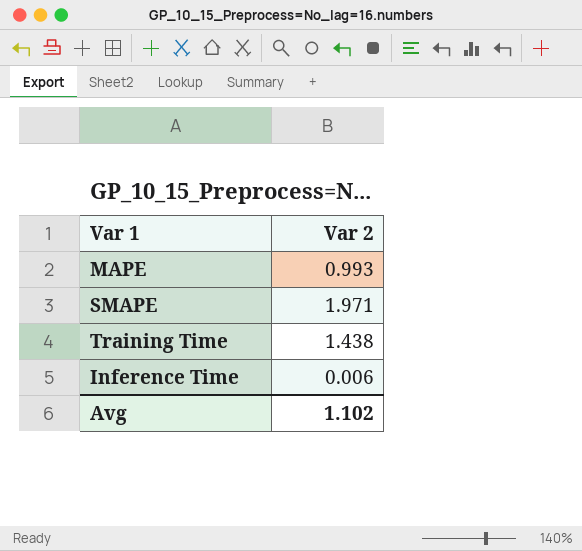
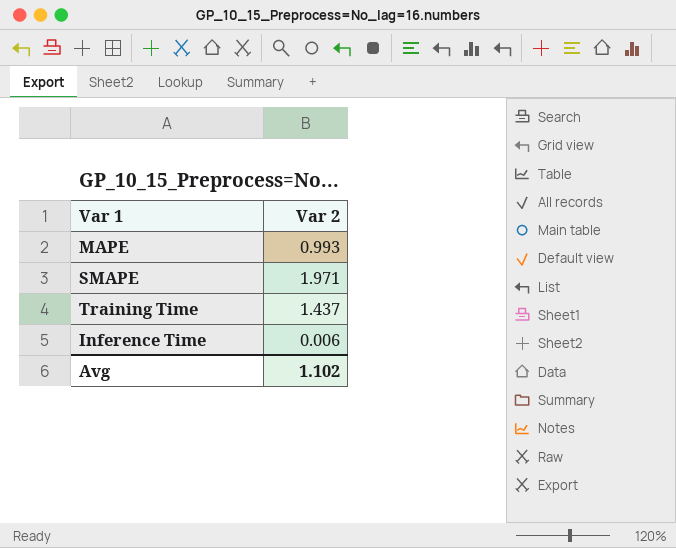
Training Time | Var 2: 1.438 -> 1.437

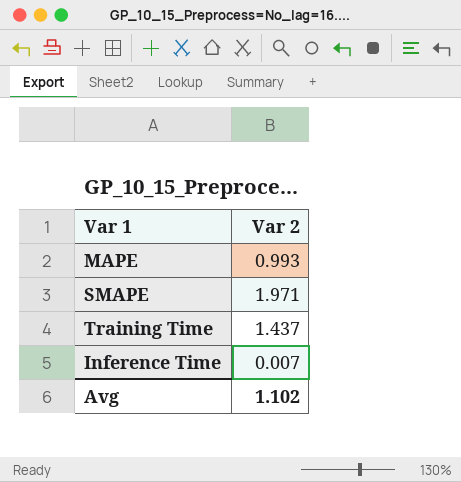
Inference Time | Var 2: 0.006 -> 0.007

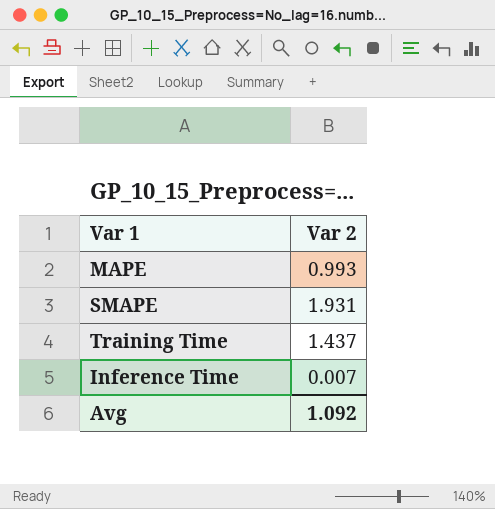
SMAPE | Var 2: 1.971 -> 1.931
Avg | Var 2: 1.102 -> 1.092

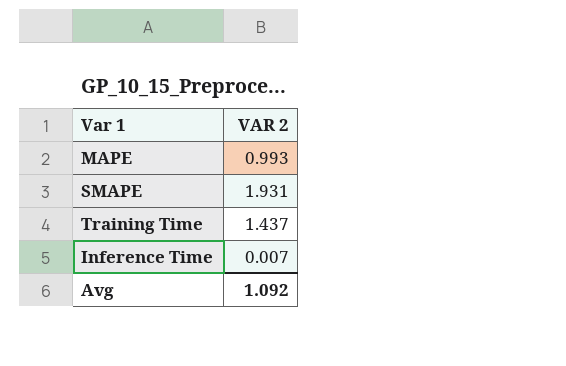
column name: Var 2 -> VAR 2

